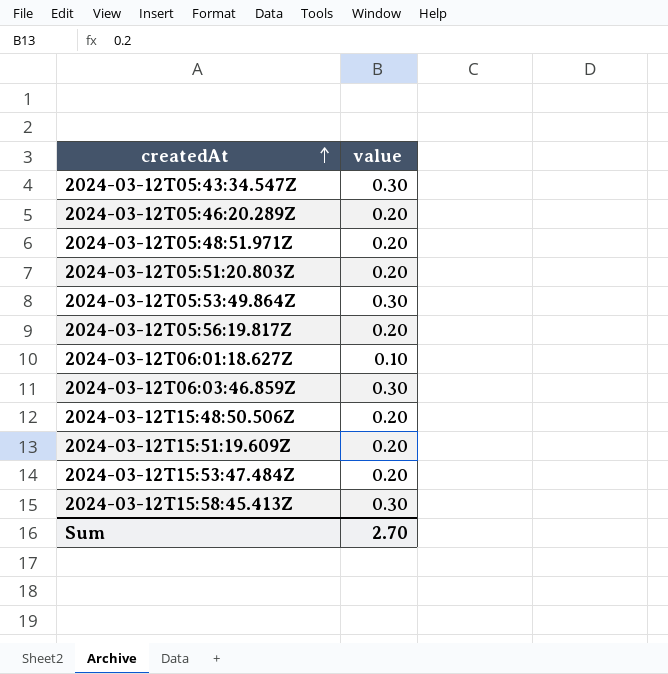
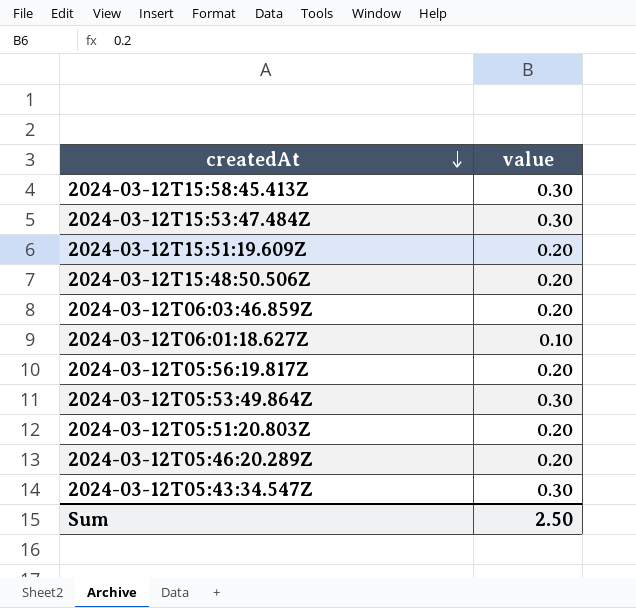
row order: createdAt ascending -> createdAt descending
row 2024-03-12T05:48:51.971Z: 0.20 -> none
2024-03-12T15:53:47.484Z | value: 0.20 -> 0.30
2024-03-12T06:03:46.859Z | value: 0.30 -> 0.20
Sum | value: 2.70 -> 2.50

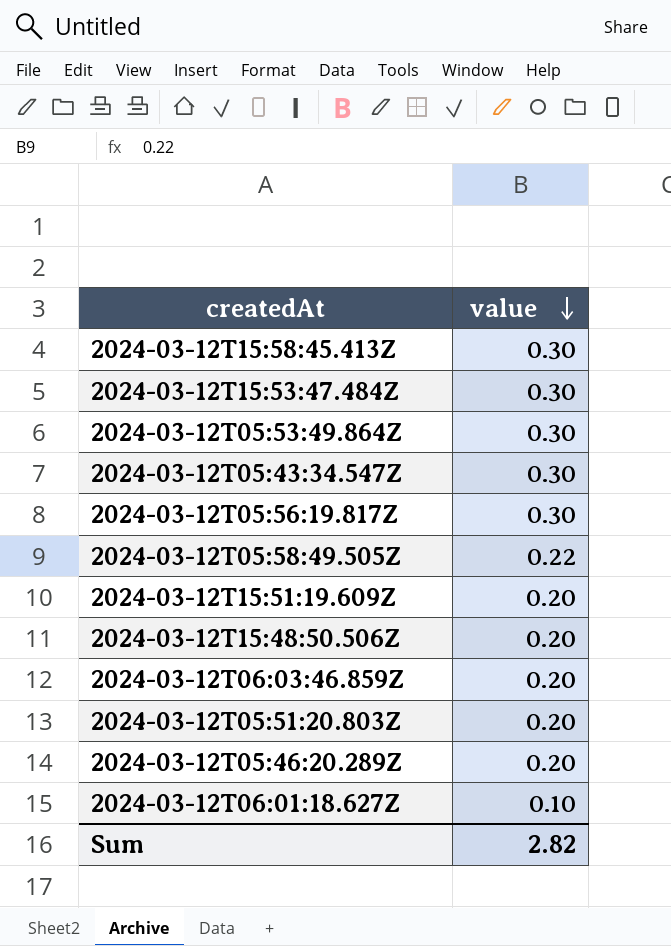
row order: createdAt descending -> value descending
2024-03-12T05:56:19.817Z | value: 0.20 -> 0.30
row 2024-03-12T05:58:49.505Z: none -> 0.22
Sum | value: 2.50 -> 2.82

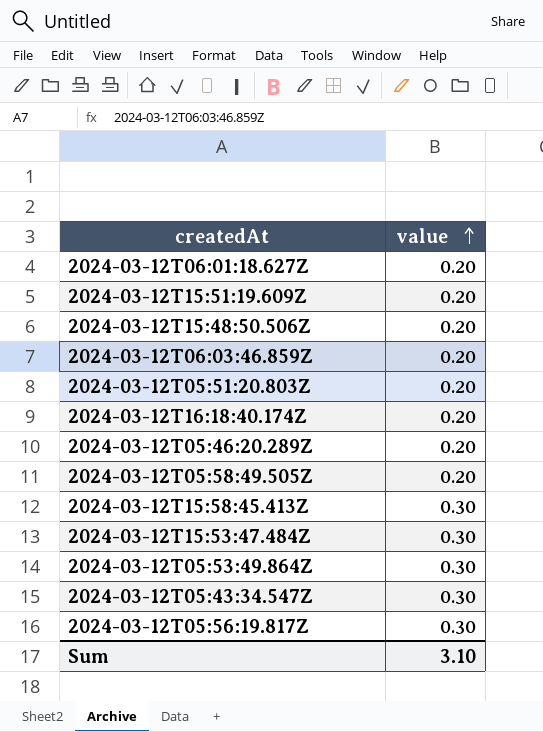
row order: value descending -> value ascending
2024-03-12T06:01:18.627Z | value: 0.10 -> 0.20
row 2024-03-12T16:18:40.174Z: none -> 0.20
2024-03-12T05:58:49.505Z | value: 0.22 -> 0.20
Sum | value: 2.82 -> 3.10

